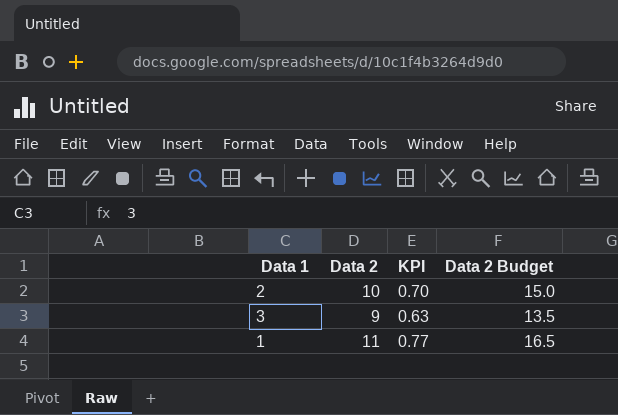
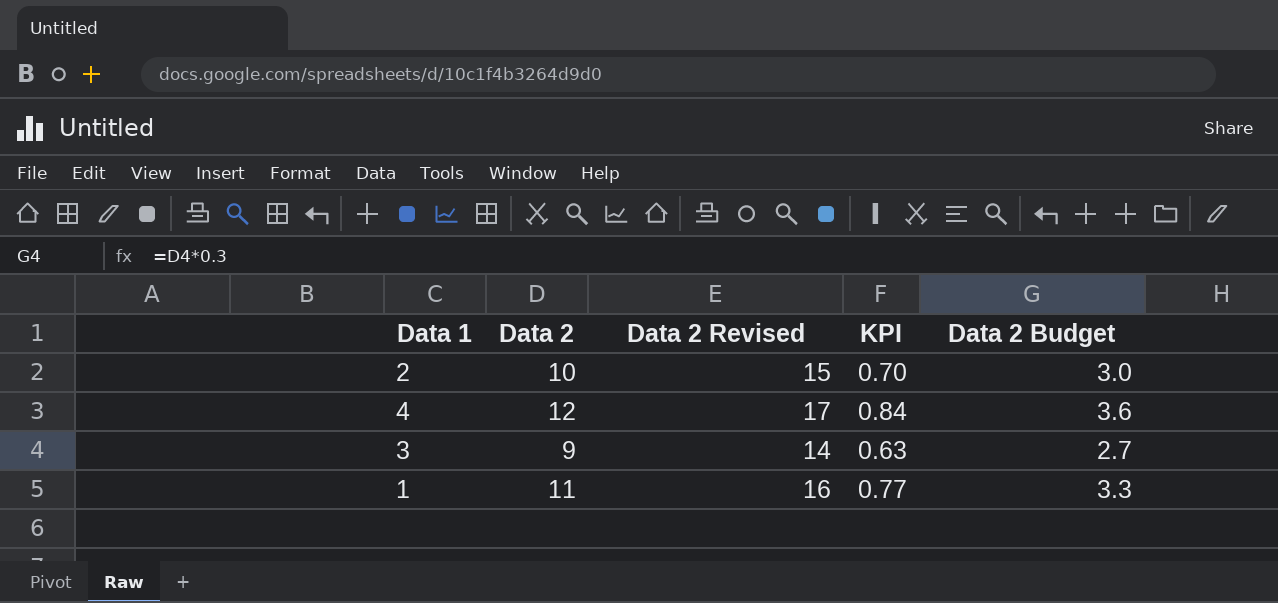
column Data 2 Revised | formula: none -> [Data 2] + 5
column Data 2 Budget | formula: [Data 2] * 1.5 -> [Data 2] * 0.3
row 4: none -> 12 | 17 | 0.84 | 3.6

